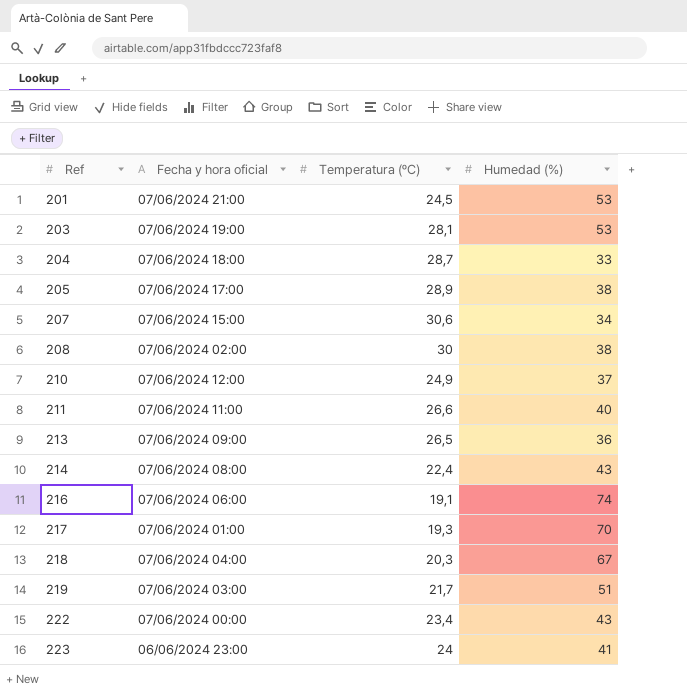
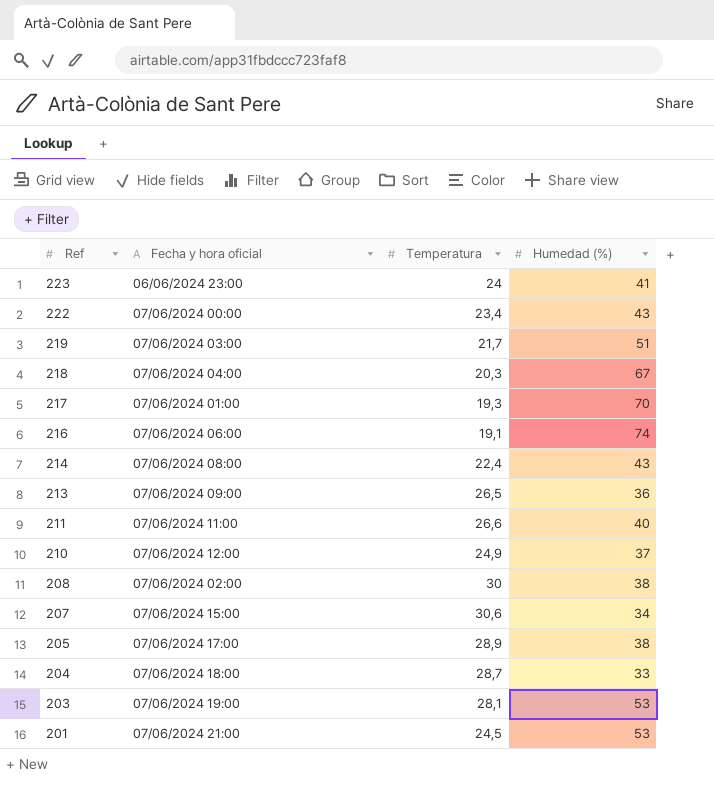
row order: Ref ascending -> Ref descending
column name: Temperatura (ºC) -> Temperatura

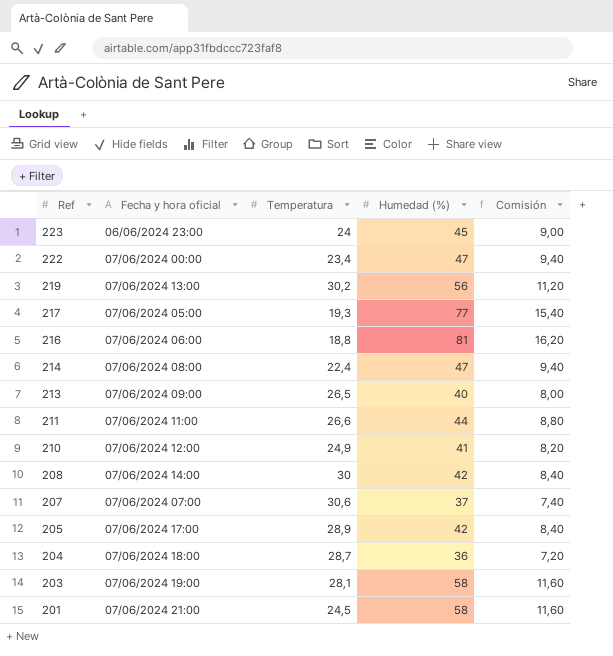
column Comisión | formula: none -> [Humedad (%)] * 0,2
row 218: 07/06/2024 04:00 | 20,3 | 67 -> none
223 | Humedad (%): 41 -> 45
222 | Humedad (%): 43 -> 47
219 | Fecha y hora oficial: 07/06/2024 03:00 -> 07/06/2024 13:00
219 | Temperatura: 21,7 -> 30,2
219 | Humedad (%): 51 -> 56
217 | Fecha y hora oficial: 07/06/2024 01:00 -> 07/06/2024 05:00
217 | Humedad (%): 70 -> 77
216 | Temperatura: 19,1 -> 18,8
216 | Humedad (%): 74 -> 81
214 | Humedad (%): 43 -> 47
213 | Humedad (%): 36 -> 40
211 | Humedad (%): 40 -> 44
210 | Humedad (%): 37 -> 41
208 | Fecha y hora oficial: 07/06/2024 02:00 -> 07/06/2024 14:00
208 | Humedad (%): 38 -> 42
207 | Fecha y hora oficial: 07/06/2024 15:00 -> 07/06/2024 07:00
207 | Humedad (%): 34 -> 37
205 | Humedad (%): 38 -> 42
204 | Humedad (%): 33 -> 36
203 | Humedad (%): 53 -> 58
201 | Humedad (%): 53 -> 58

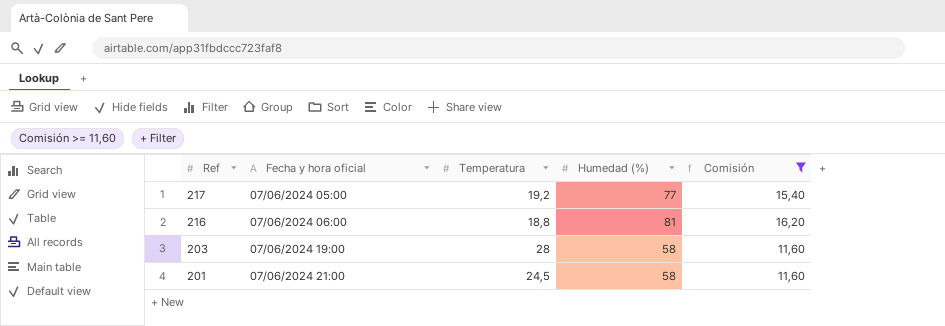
filter: none -> Comisión >= 11,60
217 | Temperatura: 19,3 -> 19,2
203 | Temperatura: 28,1 -> 28

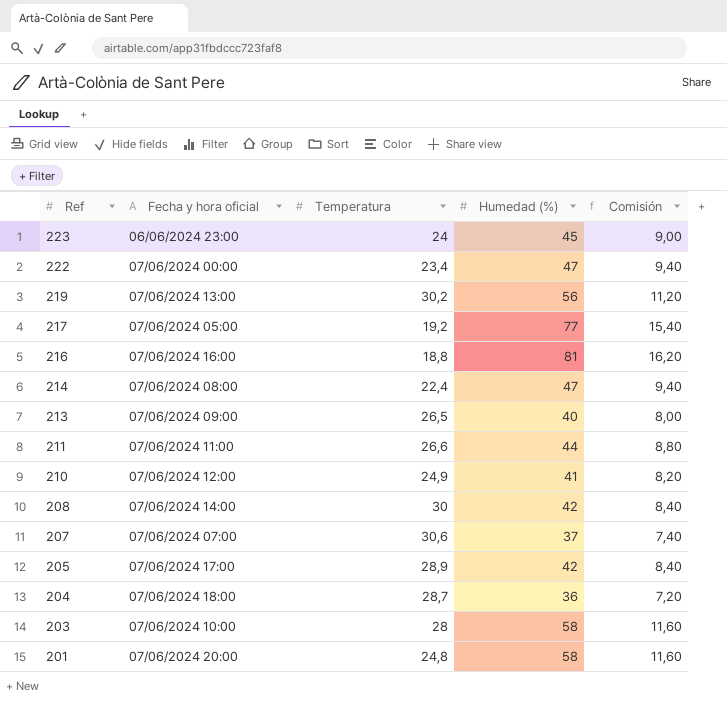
filter: Comisión >= 11,60 -> none
216 | Fecha y hora oficial: 07/06/2024 06:00 -> 07/06/2024 16:00
203 | Fecha y hora oficial: 07/06/2024 19:00 -> 07/06/2024 10:00
201 | Fecha y hora oficial: 07/06/2024 21:00 -> 07/06/2024 20:00
201 | Temperatura: 24,5 -> 24,8

